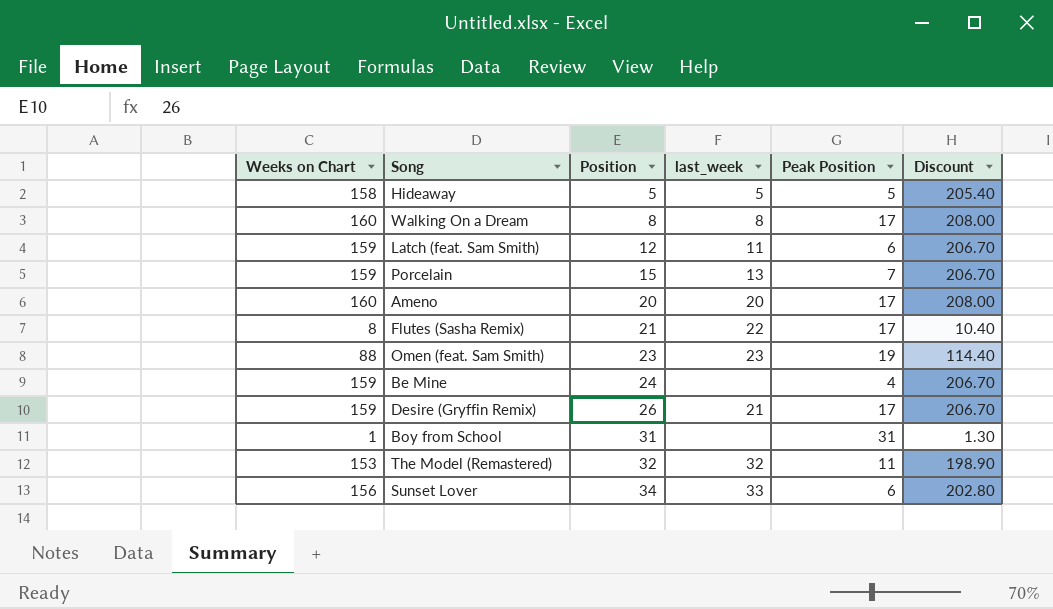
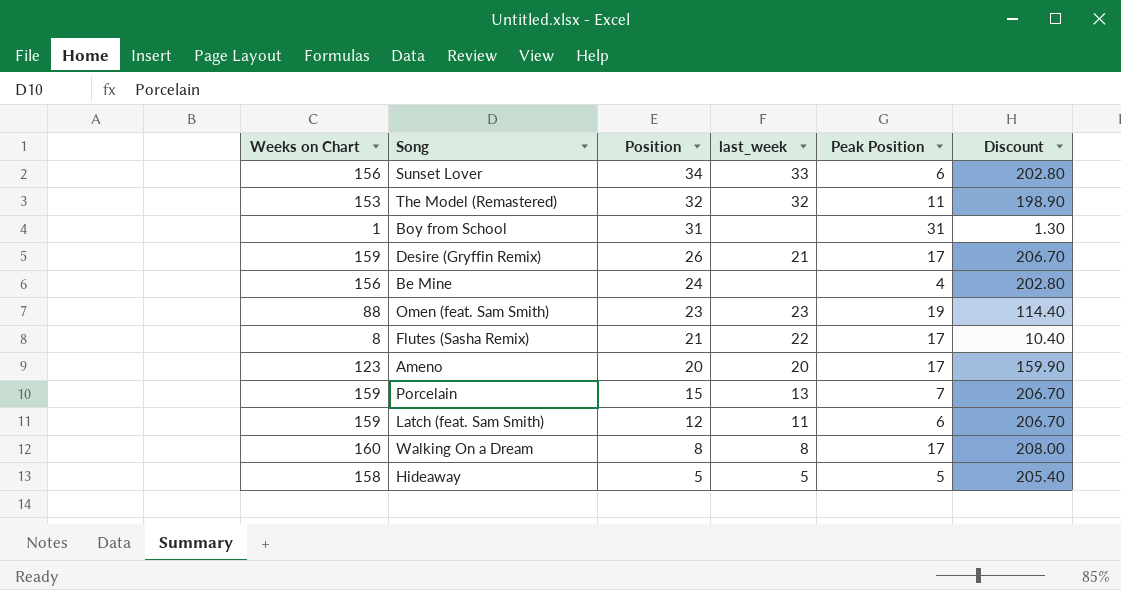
row order: Position ascending -> Position descending
Be Mine | Weeks on Chart: 159 -> 156
Be Mine | Discount: 206.70 -> 202.80
Ameno | Weeks on Chart: 160 -> 123
Ameno | Discount: 208.00 -> 159.90

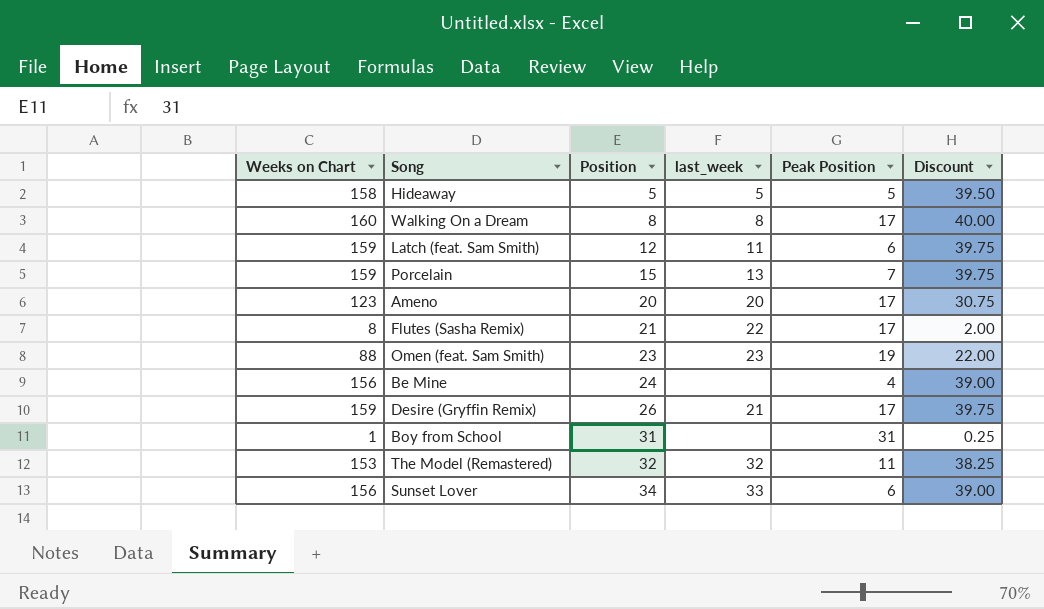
row order: Position descending -> Position ascending
column Discount | formula: [Weeks on Chart] * 1.3 -> [Weeks on Chart] * 0.25

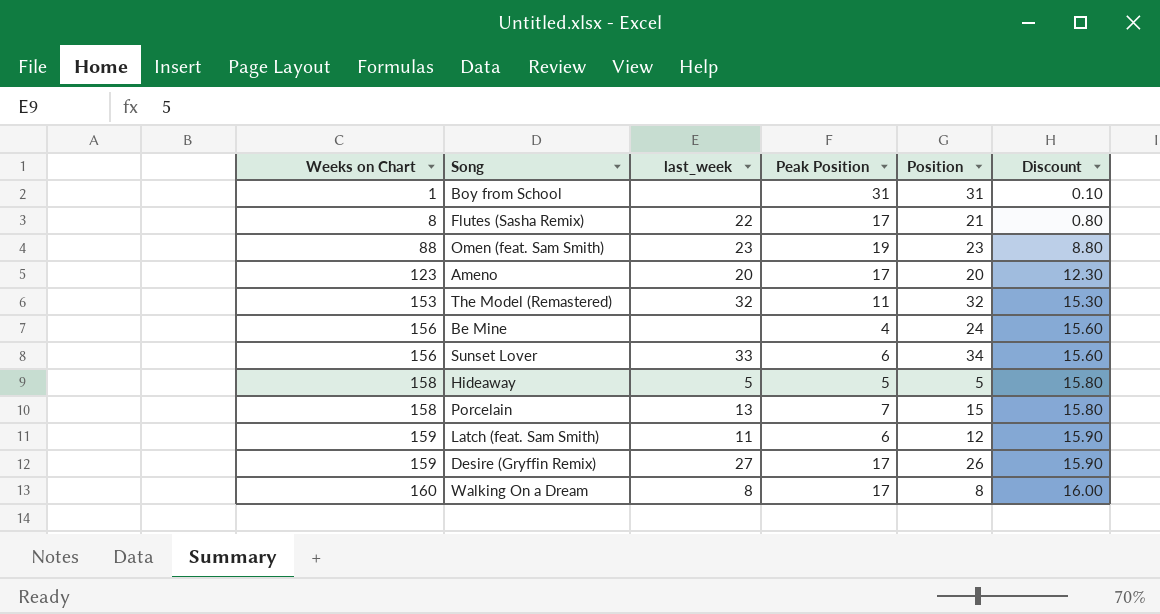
row order: Position ascending -> Weeks on Chart ascending
column Position | position: 3 -> 5
column Discount | formula: [Weeks on Chart] * 0.25 -> [Weeks on Chart] * 0.1
Porcelain | Weeks on Chart: 159 -> 158
Desire (Gryffin Remix) | last_week: 21 -> 27

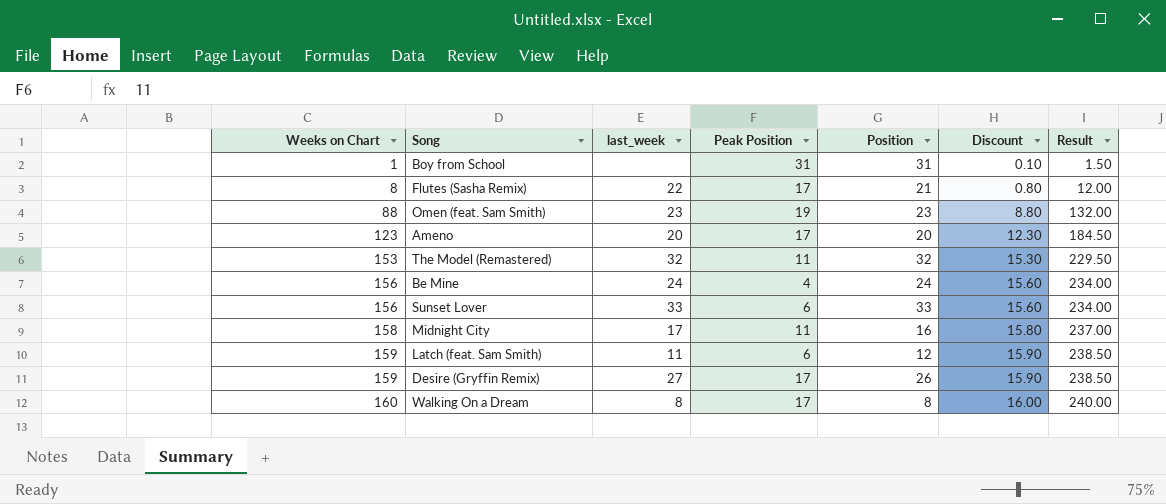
column Result | formula: none -> [Weeks on Chart] * 1.5
row Hideaway: 158 | 5 | 5 | 5 | 15.80 -> none
row Porcelain: 158 | 13 | 7 | 15 | 15.80 -> none
Be Mine | last_week: none -> 24
Sunset Lover | Position: 34 -> 33
row Midnight City: none -> 158 | 17 | 11 | 16 | 15.80 | 237.00

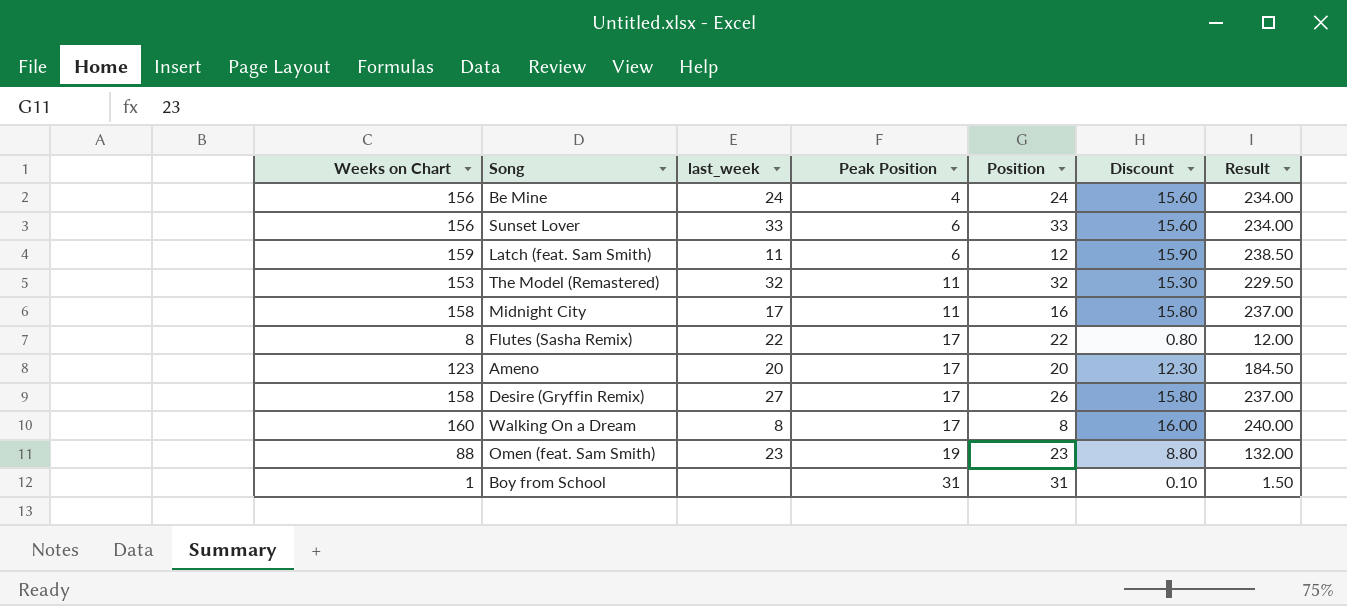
row order: Weeks on Chart ascending -> Peak Position ascending
Flutes (Sasha Remix) | Position: 21 -> 22
Desire (Gryffin Remix) | Weeks on Chart: 159 -> 158
Desire (Gryffin Remix) | Discount: 15.90 -> 15.80
Desire (Gryffin Remix) | Result: 238.50 -> 237.00

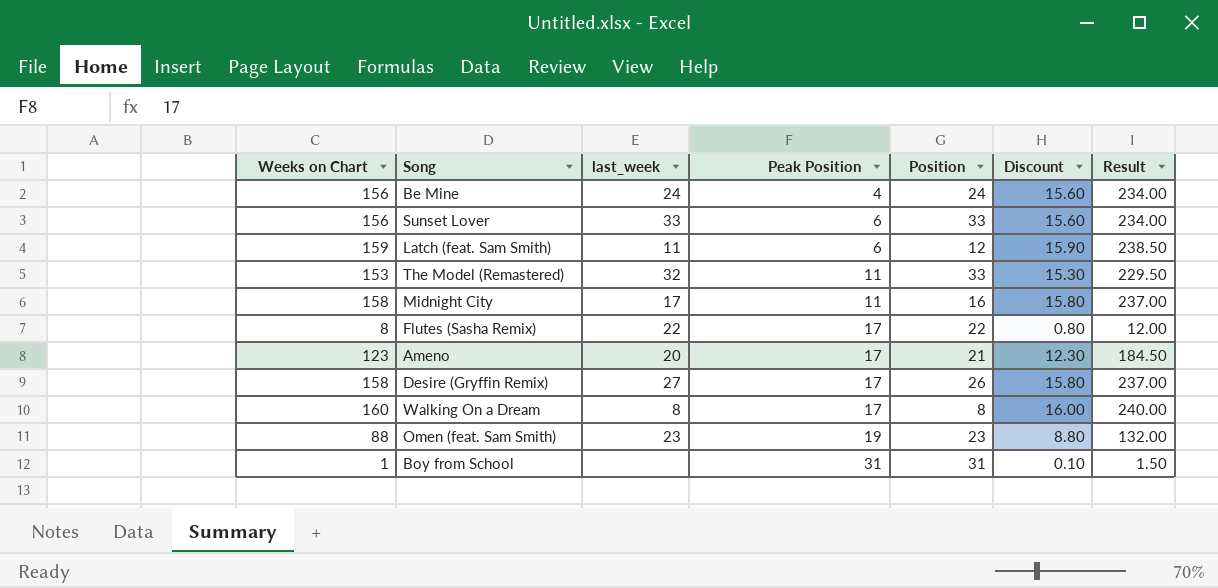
The Model (Remastered) | Position: 32 -> 33
Ameno | Position: 20 -> 21

